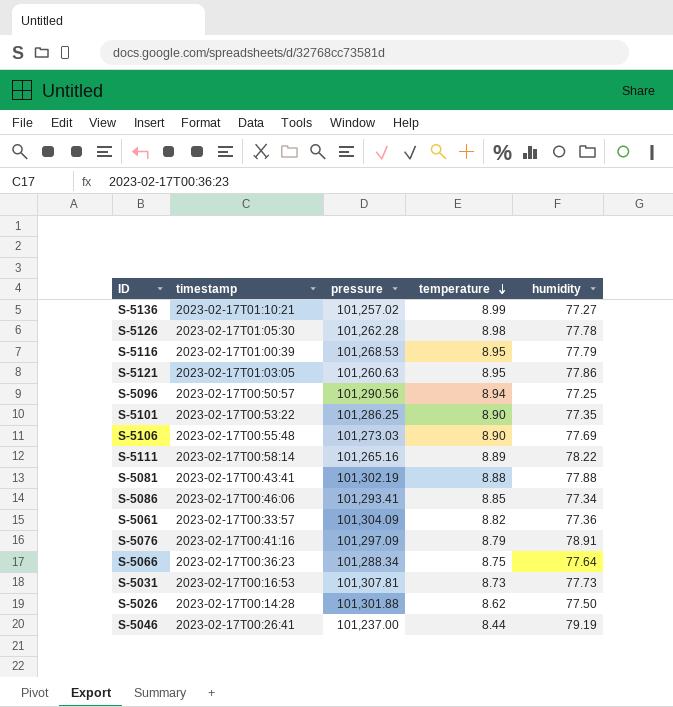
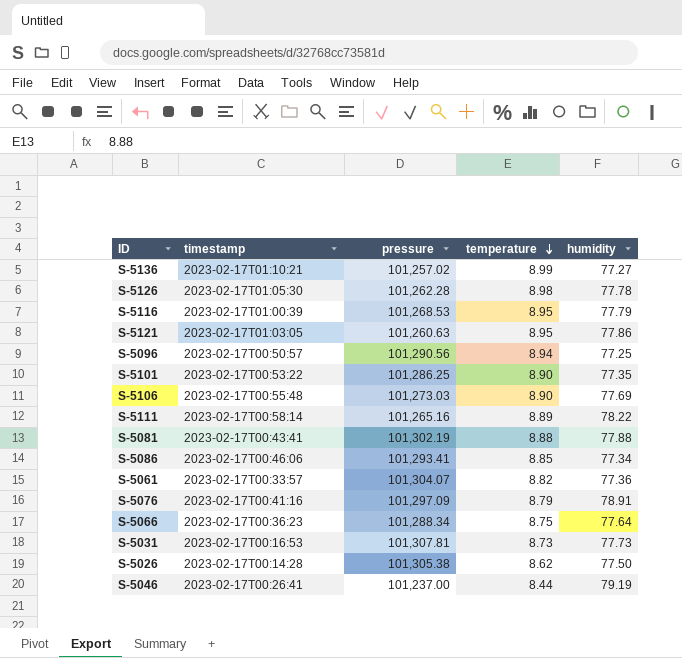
S-5061 | pressure: 101,304.09 -> 101,304.07
S-5026 | pressure: 101,301.88 -> 101,305.38

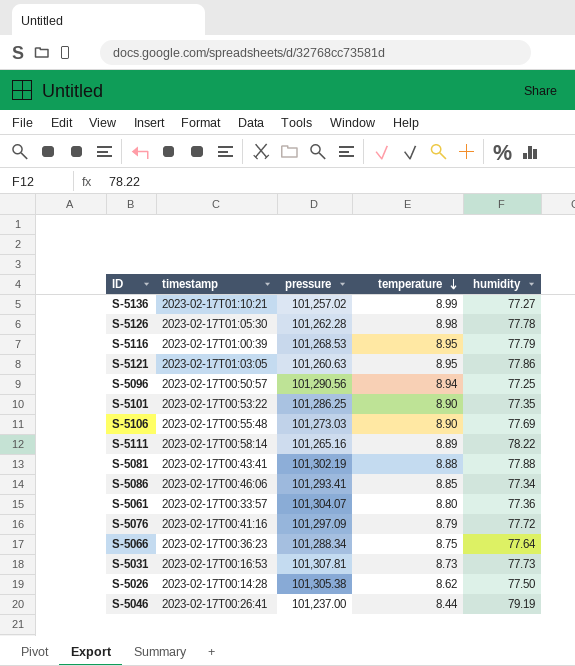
S-5061 | temperature: 8.82 -> 8.80
S-5076 | humidity: 78.91 -> 77.72

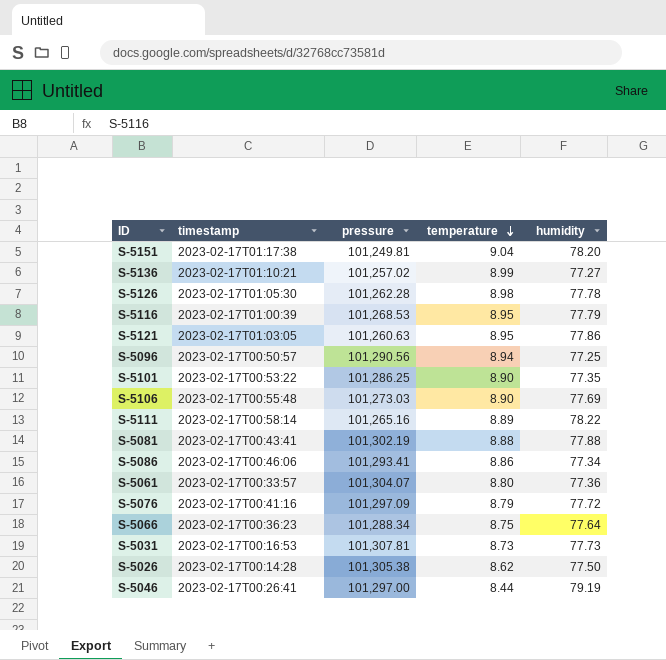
row S-5151: none -> 2023-02-17T01:17:38 | 101,249.81 | 9.04 | 78.20
S-5086 | temperature: 8.85 -> 8.86
S-5046 | pressure: 101,237.00 -> 101,297.00

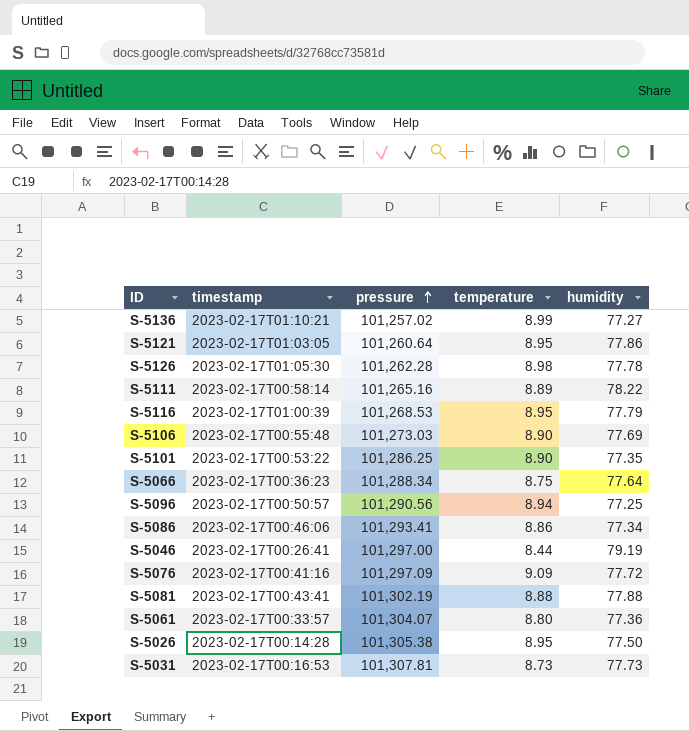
row order: temperature descending -> pressure ascending
row S-5151: 2023-02-17T01:17:38 | 101,249.81 | 9.04 | 78.20 -> none
S-5121 | pressure: 101,260.63 -> 101,260.64
S-5076 | temperature: 8.79 -> 9.09
S-5026 | temperature: 8.62 -> 8.95

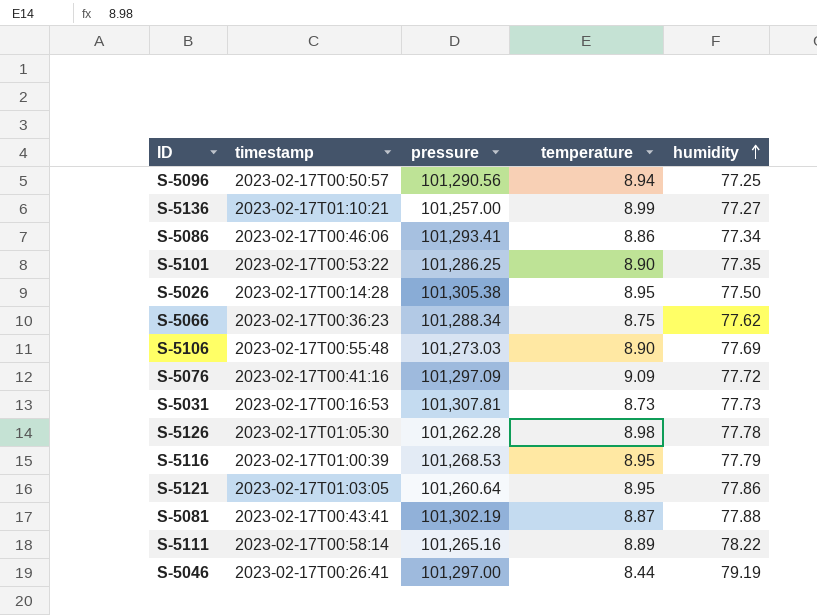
row order: pressure ascending -> humidity ascending
row S-5061: 2023-02-17T00:33:57 | 101,304.07 | 8.80 | 77.36 -> none
S-5136 | pressure: 101,257.02 -> 101,257.00
S-5066 | humidity: 77.64 -> 77.62
S-5081 | temperature: 8.88 -> 8.87

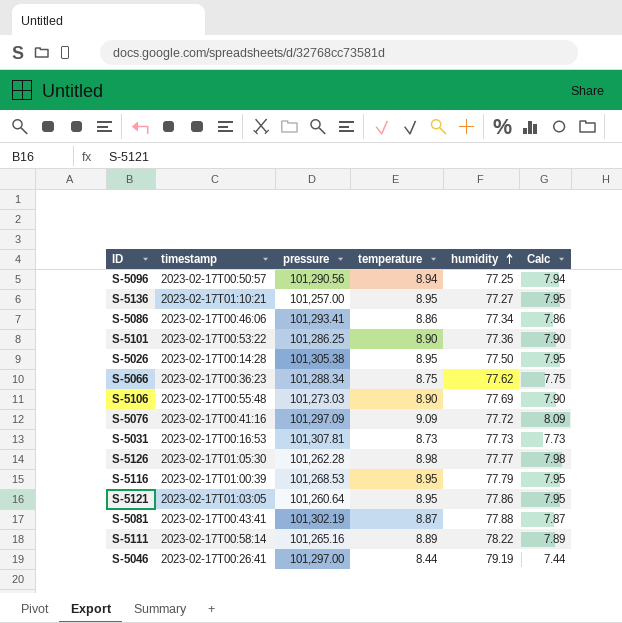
column Calc | formula: none -> [temperature] - 1
S-5136 | temperature: 8.99 -> 8.95
S-5101 | humidity: 77.35 -> 77.36
S-5126 | humidity: 77.78 -> 77.77

